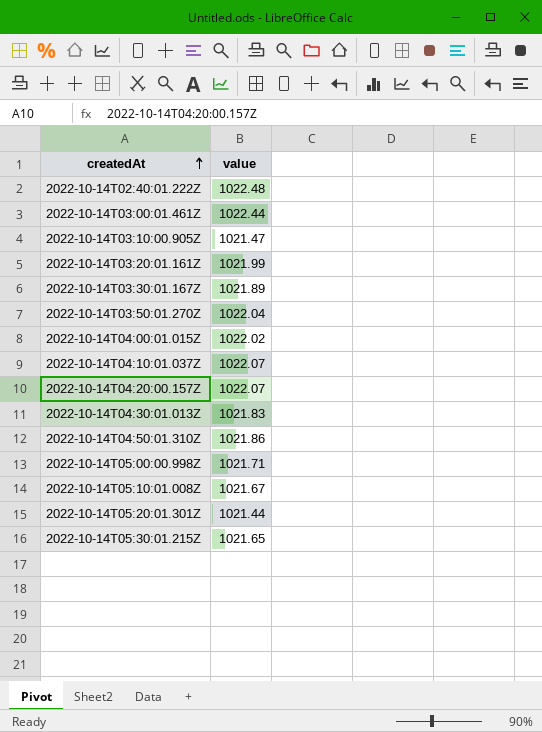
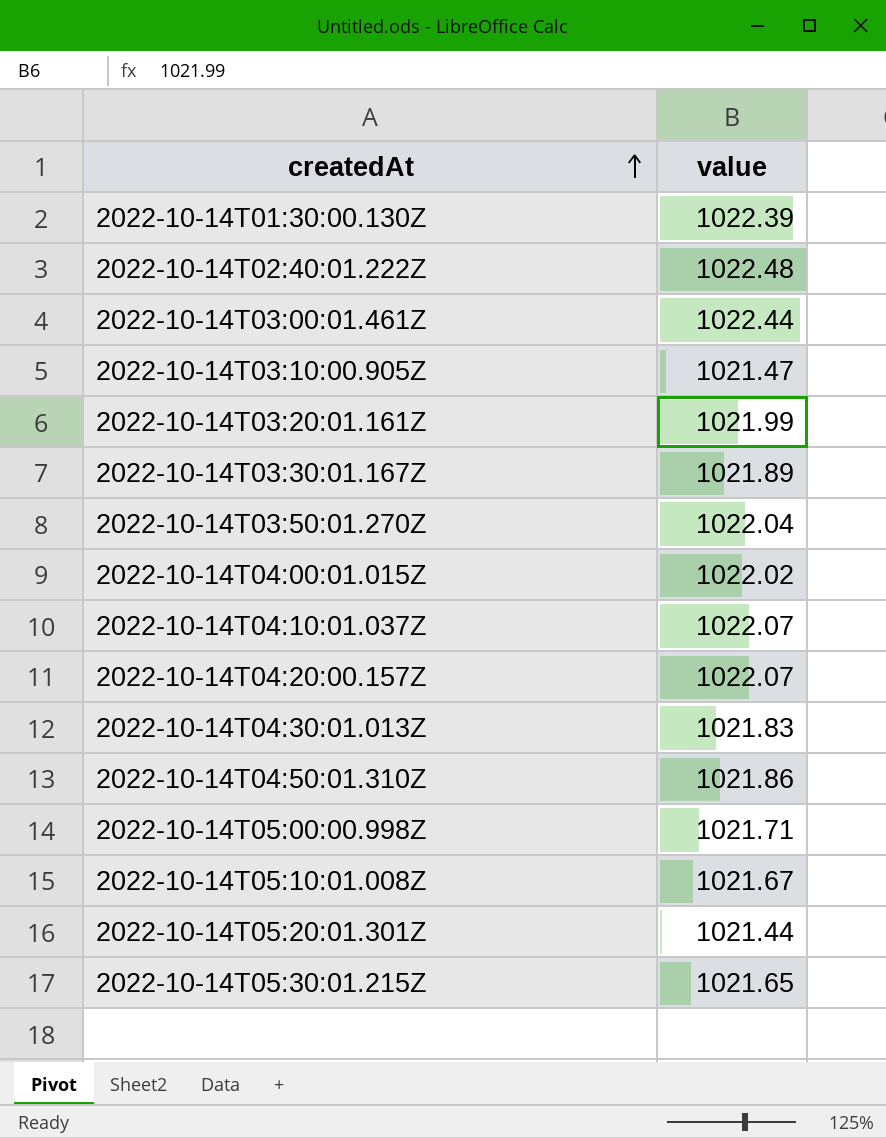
row 2022-10-14T01:30:00.130Z: none -> 1022.39

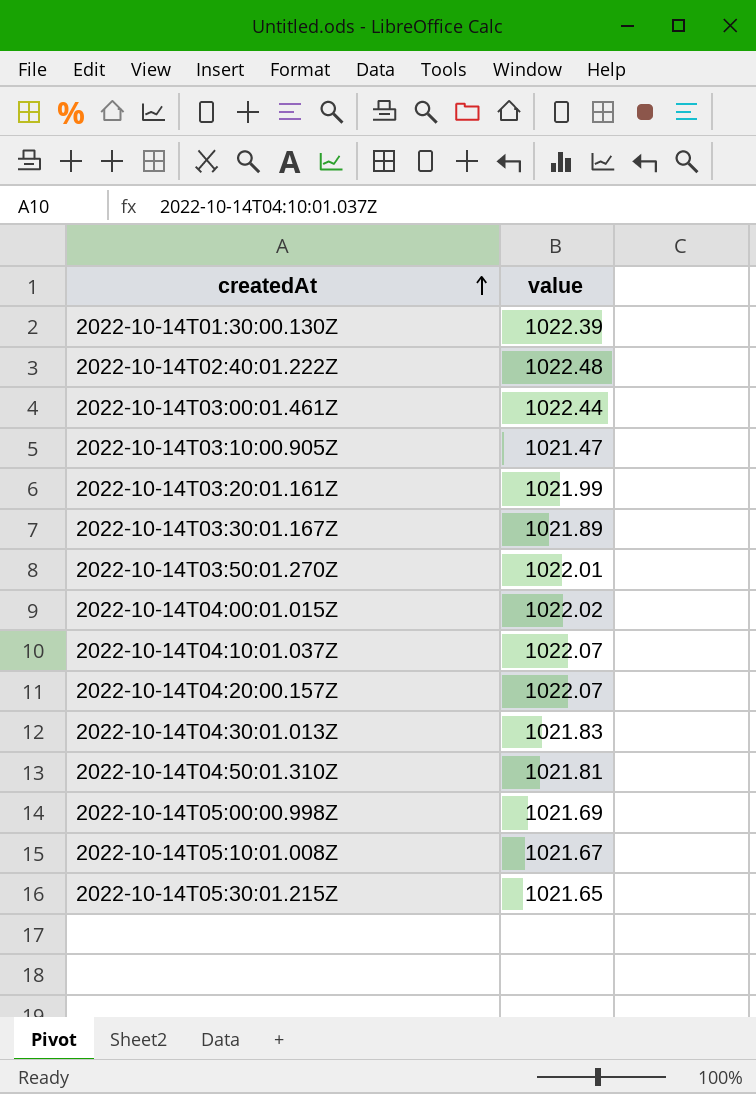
row 2022-10-14T05:20:01.301Z: 1021.44 -> none
2022-10-14T03:50:01.270Z | value: 1022.04 -> 1022.01
2022-10-14T04:50:01.310Z | value: 1021.86 -> 1021.81
2022-10-14T05:00:00.998Z | value: 1021.71 -> 1021.69

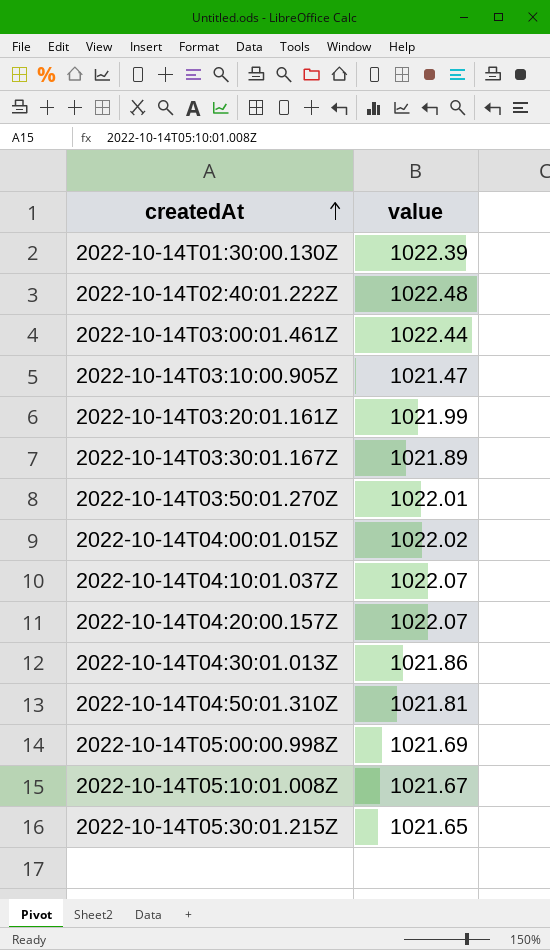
2022-10-14T04:30:01.013Z | value: 1021.83 -> 1021.86

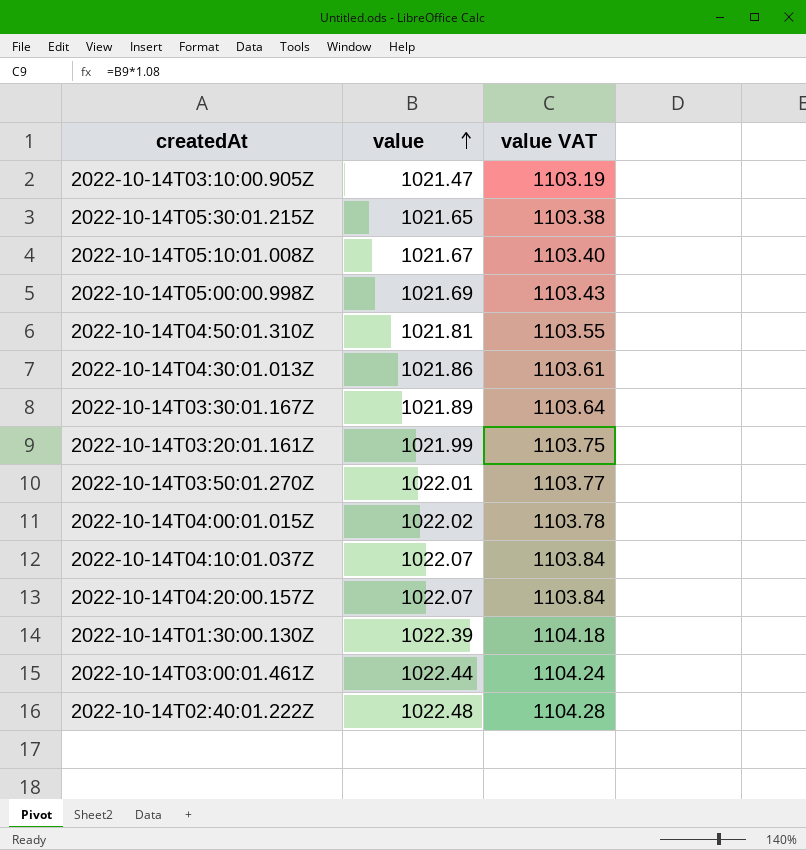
row order: createdAt ascending -> value ascending
column value VAT | formula: none -> [value] * 1.08

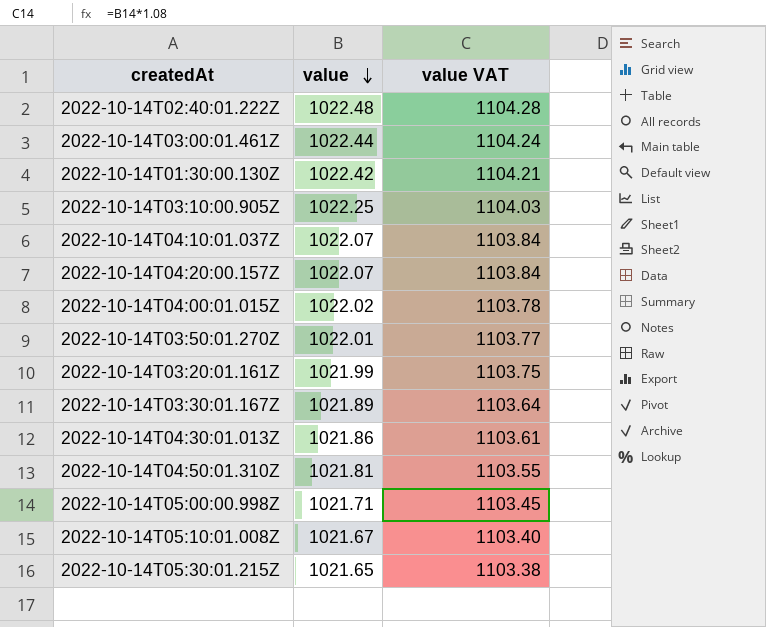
row order: value ascending -> value descending
2022-10-14T01:30:00.130Z | value: 1022.39 -> 1022.42
2022-10-14T01:30:00.130Z | value VAT: 1104.18 -> 1104.21
2022-10-14T03:10:00.905Z | value: 1021.47 -> 1022.25
2022-10-14T03:10:00.905Z | value VAT: 1103.19 -> 1104.03
2022-10-14T05:00:00.998Z | value: 1021.69 -> 1021.71
2022-10-14T05:00:00.998Z | value VAT: 1103.43 -> 1103.45

